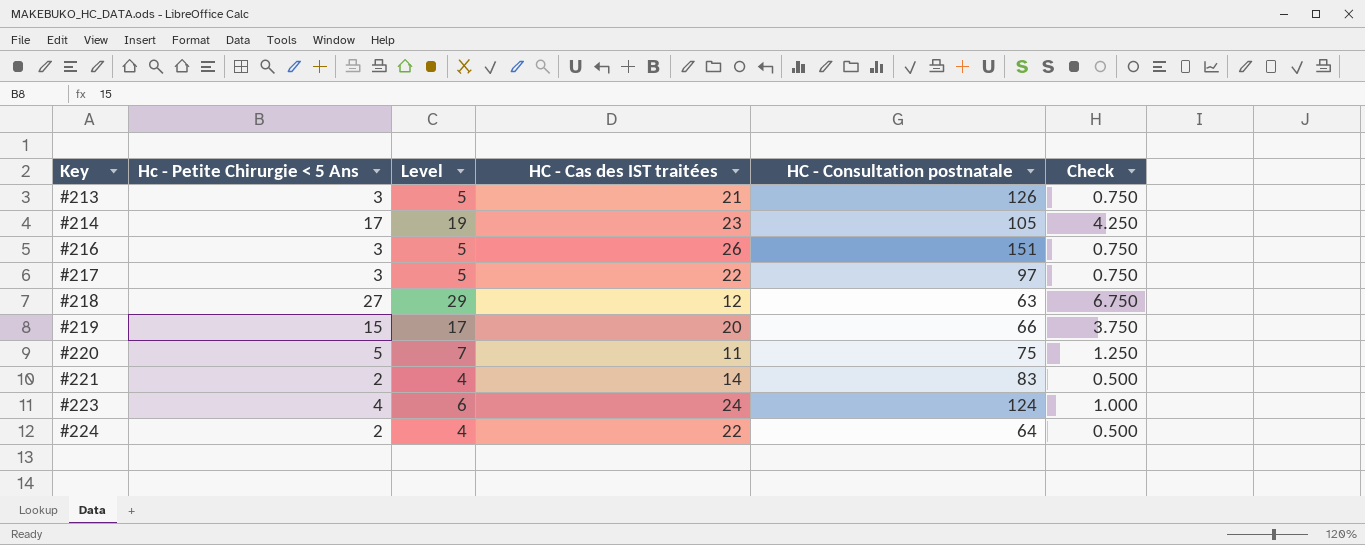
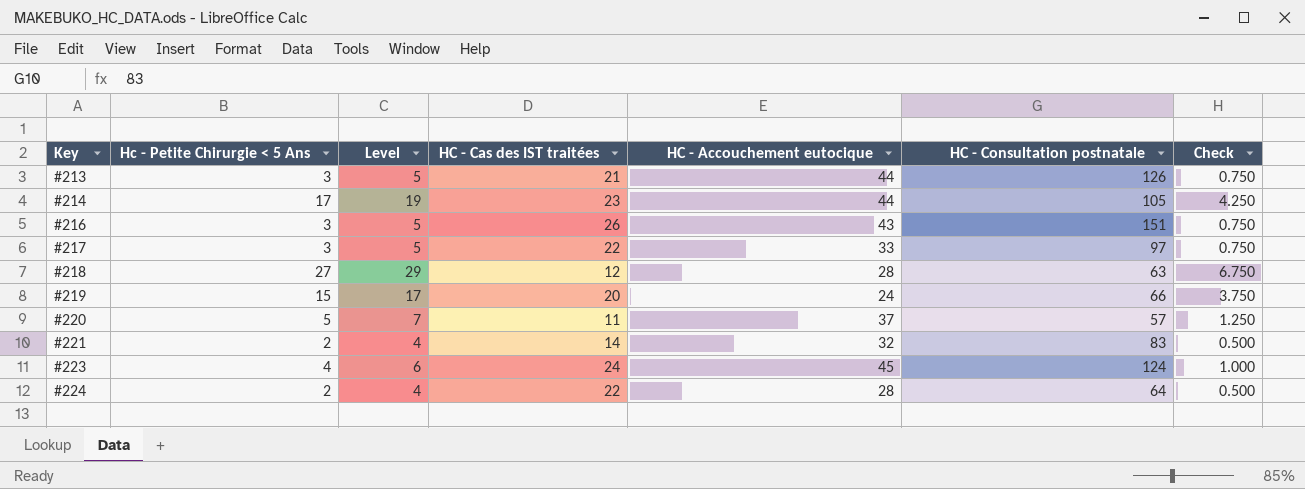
column HC - Accouchement eutocique | position: none -> 5
#220 | HC - Consultation postnatale: 75 -> 57

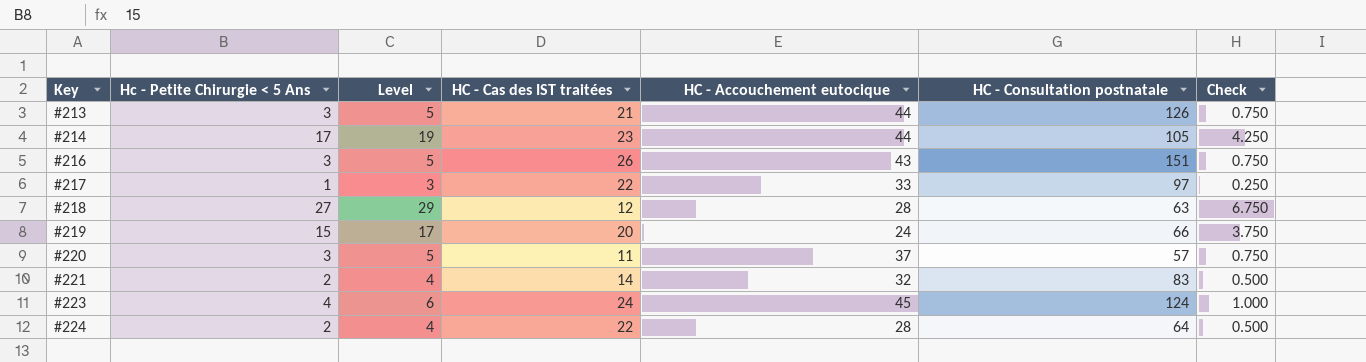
#217 | Hc - Petite Chirurgie < 5 Ans: 3 -> 1
#217 | Level: 5 -> 3
#217 | Check: 0.750 -> 0.250
#220 | Hc - Petite Chirurgie < 5 Ans: 5 -> 3
#220 | Level: 7 -> 5
#220 | Check: 1.250 -> 0.750

